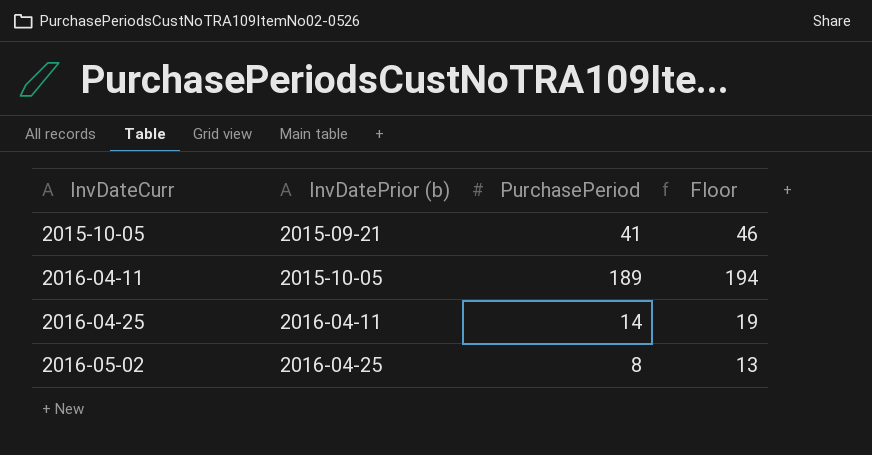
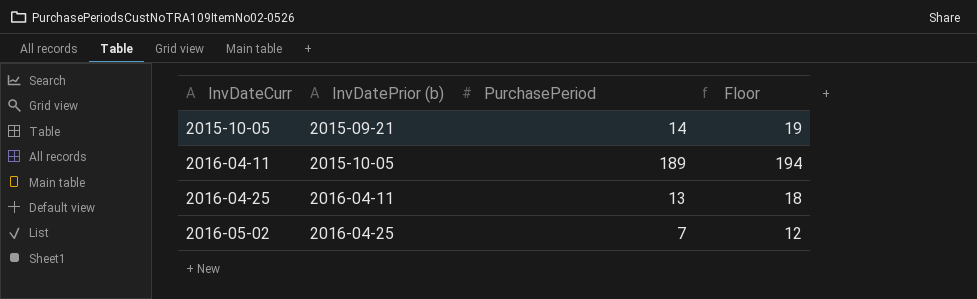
2015-10-05 | PurchasePeriod: 41 -> 14
2015-10-05 | Floor: 46 -> 19
2016-04-25 | PurchasePeriod: 14 -> 13
2016-04-25 | Floor: 19 -> 18
2016-05-02 | PurchasePeriod: 8 -> 7
2016-05-02 | Floor: 13 -> 12

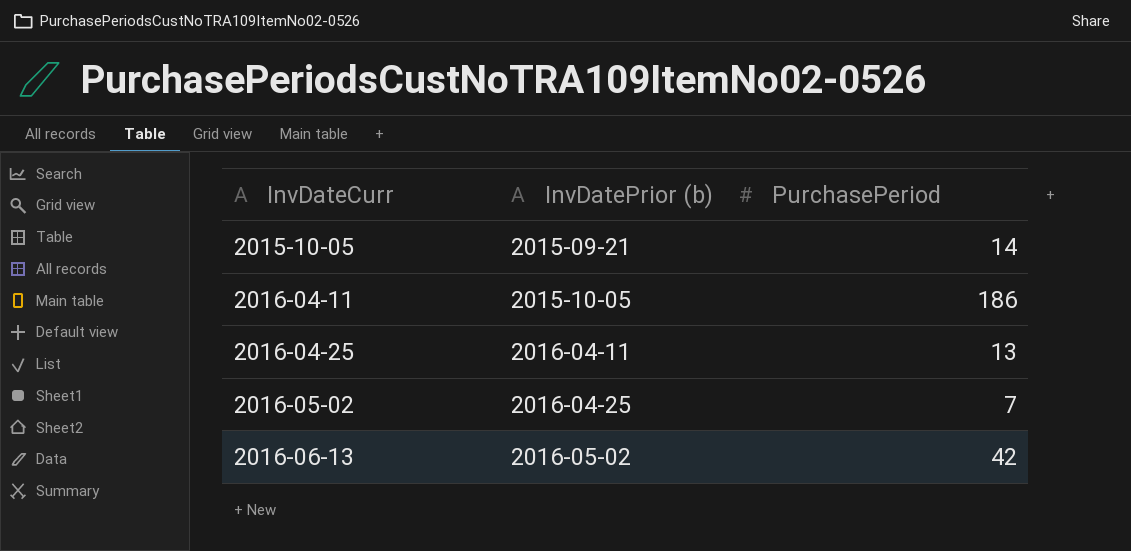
column Floor | formula: [PurchasePeriod] + 5 -> none
2016-04-11 | PurchasePeriod: 189 -> 186
row 2016-06-13: none -> 2016-05-02 | 42

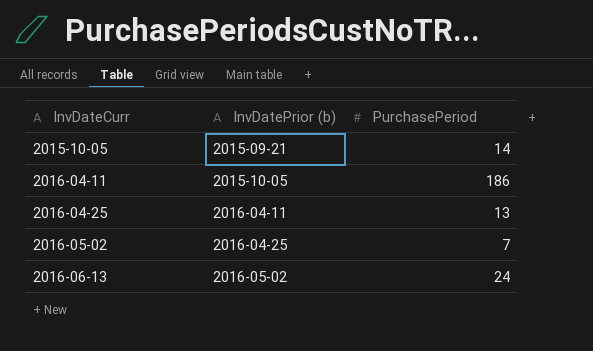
2016-06-13 | PurchasePeriod: 42 -> 24

